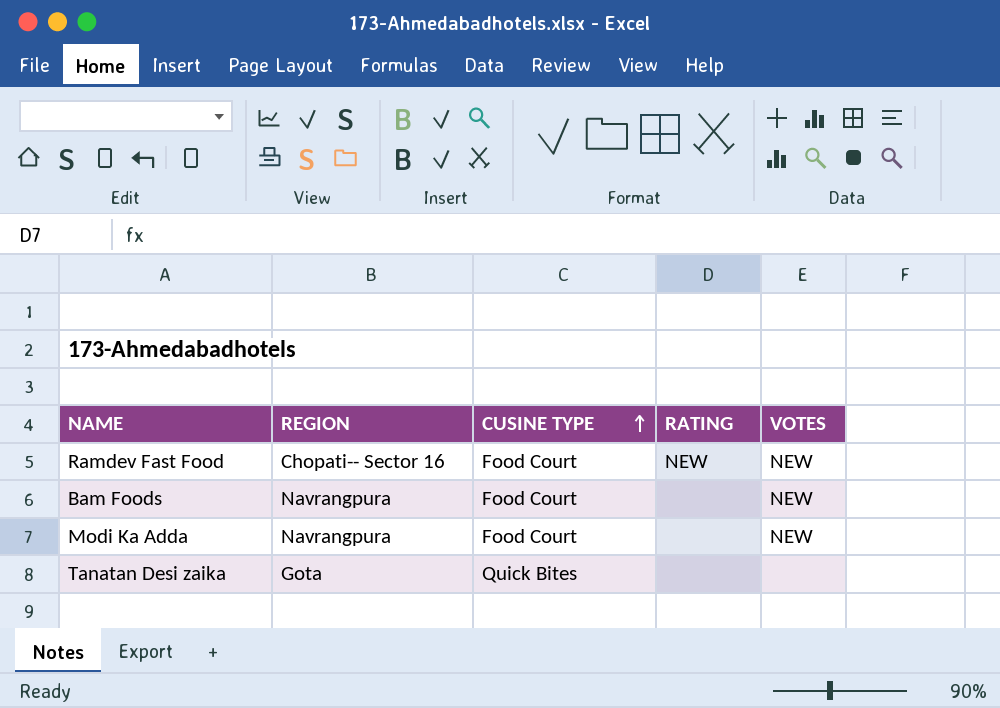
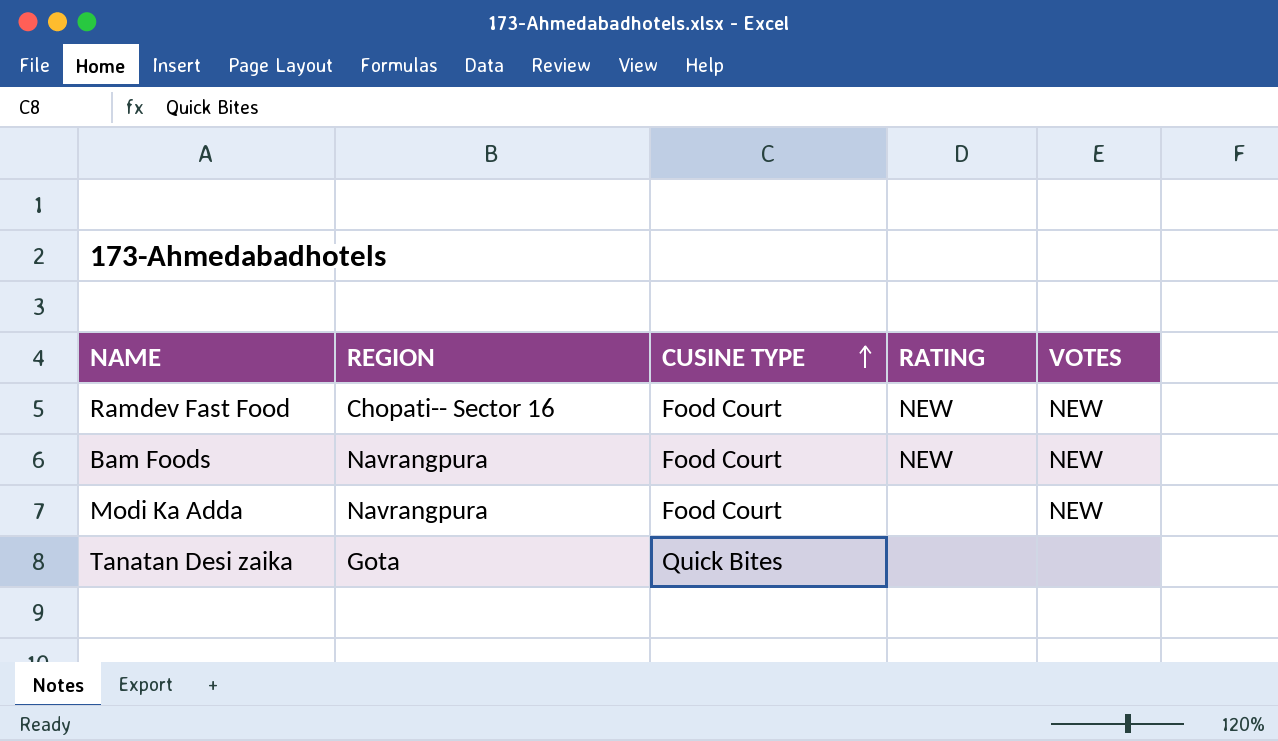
Bam Foods | RATING: none -> NEW

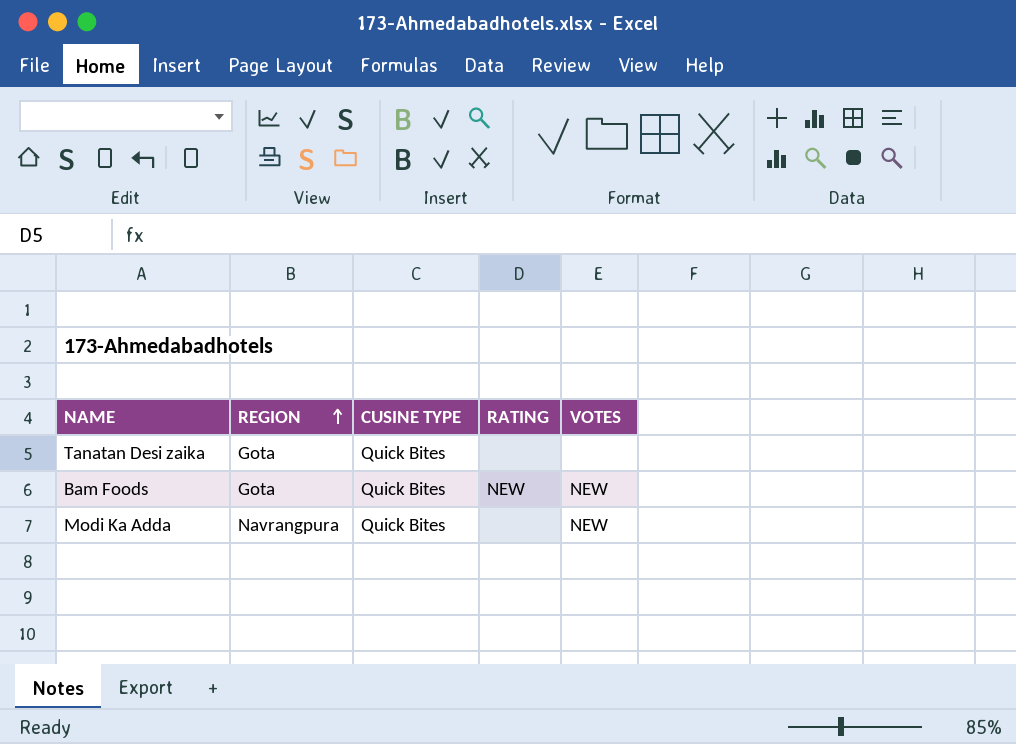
row order: CUSINE TYPE ascending -> REGION ascending
row Ramdev Fast Food: Chopati-- Sector 16 | Food Court | NEW | NEW -> none
Bam Foods | REGION: Navrangpura -> Gota
Bam Foods | CUSINE TYPE: Food Court -> Quick Bites
Modi Ka Adda | CUSINE TYPE: Food Court -> Quick Bites

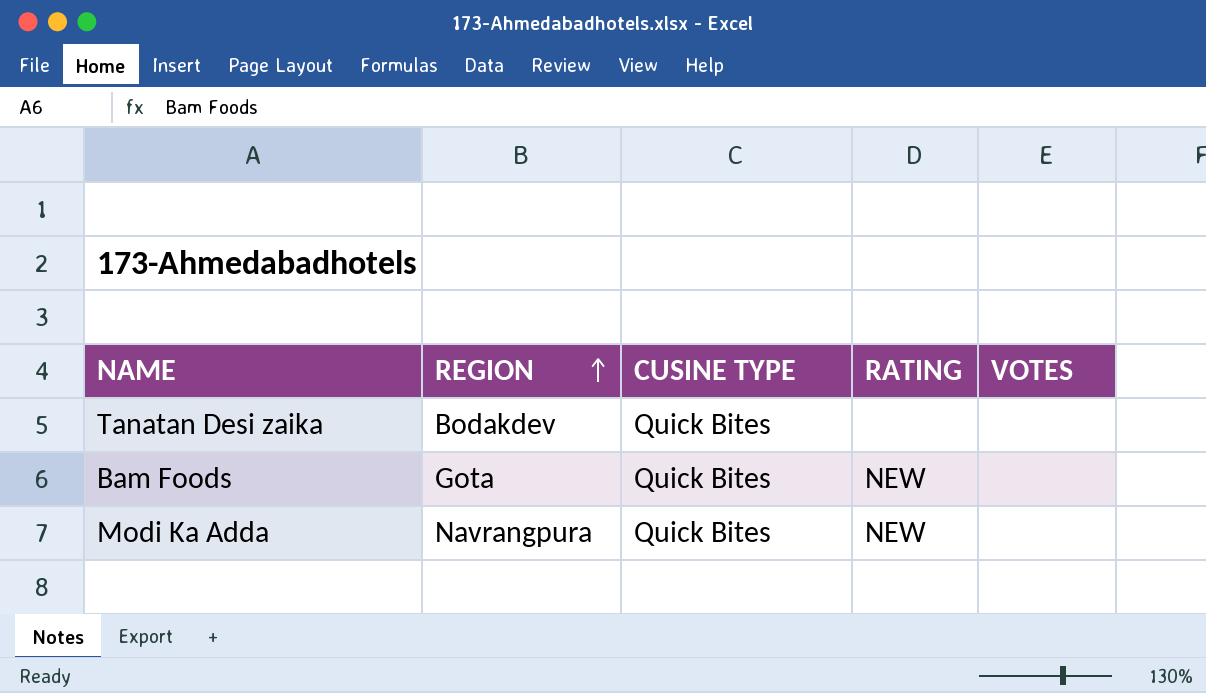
Tanatan Desi zaika | REGION: Gota -> Bodakdev
Bam Foods | VOTES: NEW -> none
Modi Ka Adda | RATING: none -> NEW
Modi Ka Adda | VOTES: NEW -> none

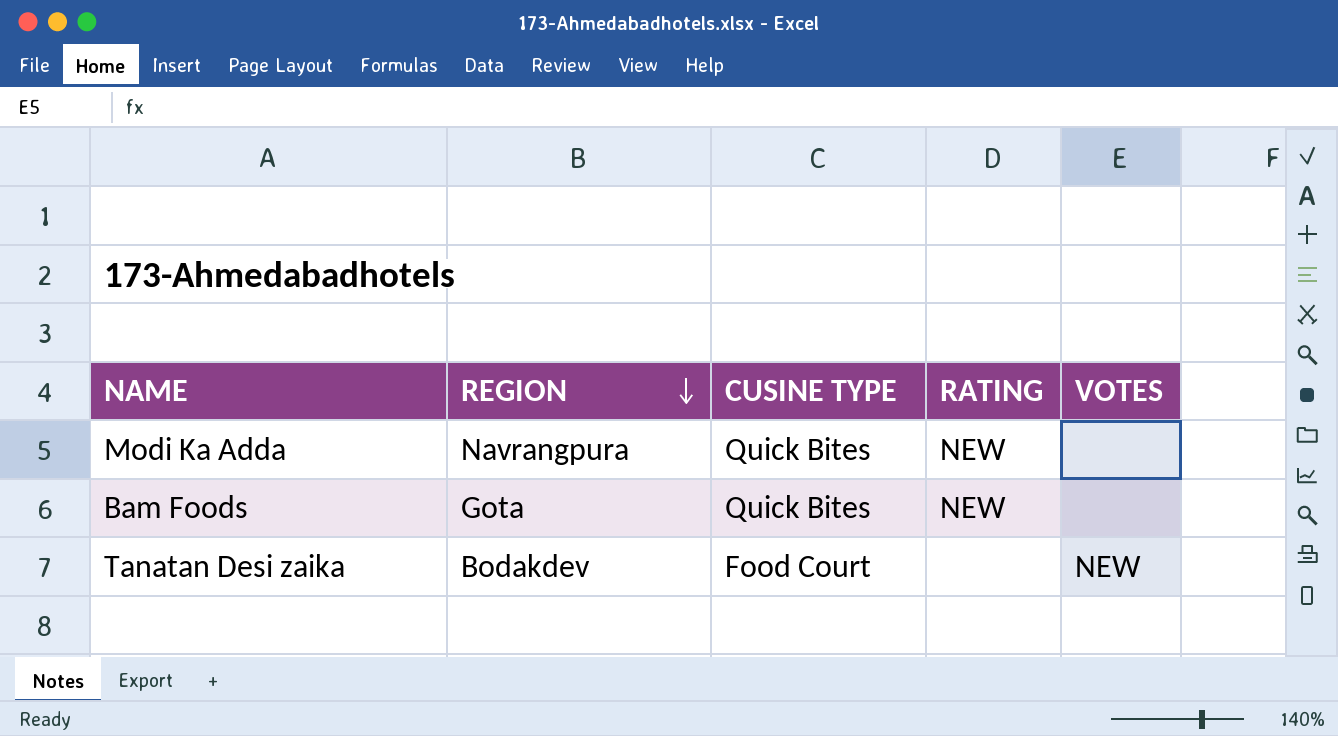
row order: REGION ascending -> REGION descending
Tanatan Desi zaika | CUSINE TYPE: Quick Bites -> Food Court
Tanatan Desi zaika | VOTES: none -> NEW

